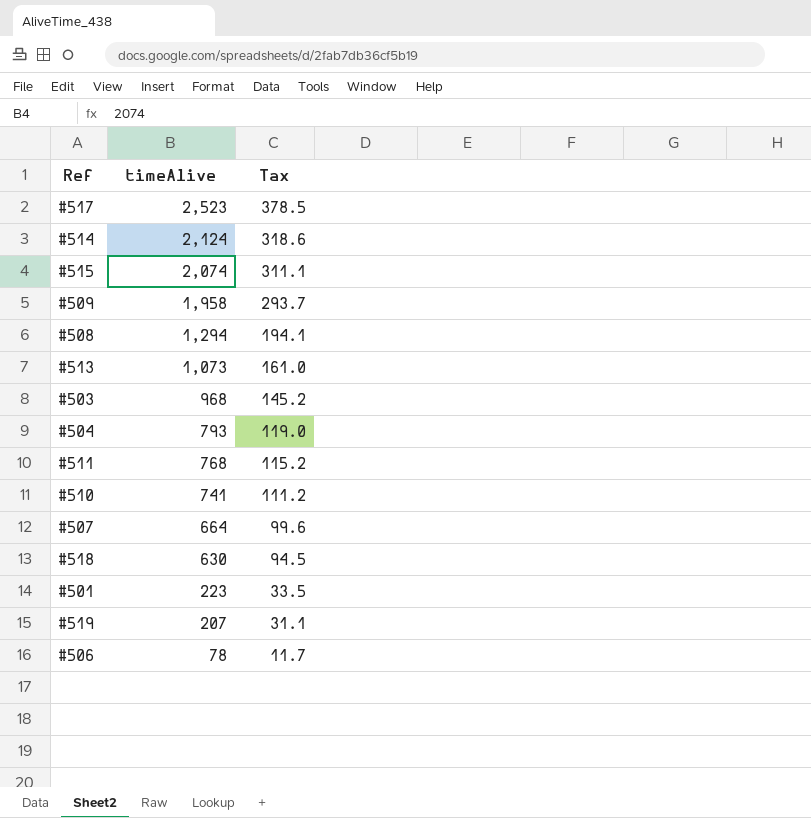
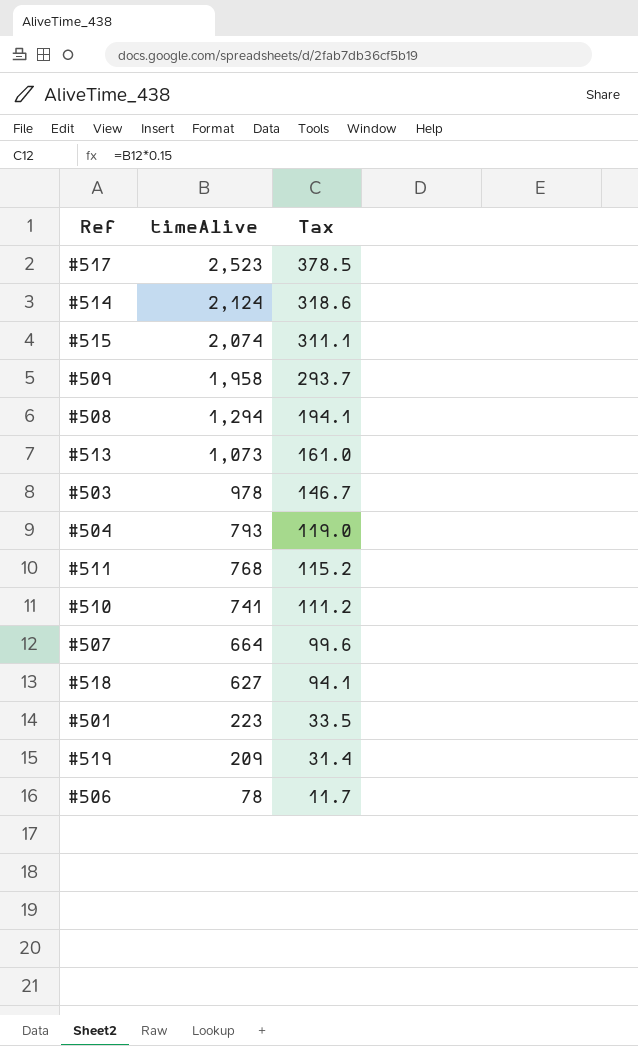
#503 | timeAlive: 968 -> 978
#503 | Tax: 145.2 -> 146.7
#518 | timeAlive: 630 -> 627
#518 | Tax: 94.5 -> 94.1
#519 | timeAlive: 207 -> 209
#519 | Tax: 31.1 -> 31.4

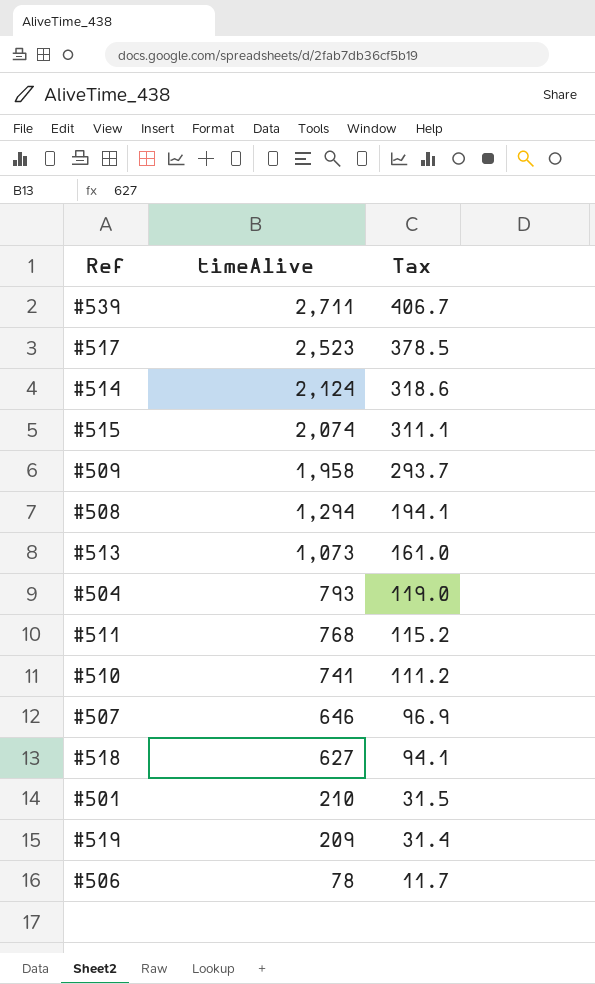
row #503: 978 | 146.7 -> none
row #539: none -> 2,711 | 406.7
#507 | timeAlive: 664 -> 646
#507 | Tax: 99.6 -> 96.9
#501 | timeAlive: 223 -> 210
#501 | Tax: 33.5 -> 31.5

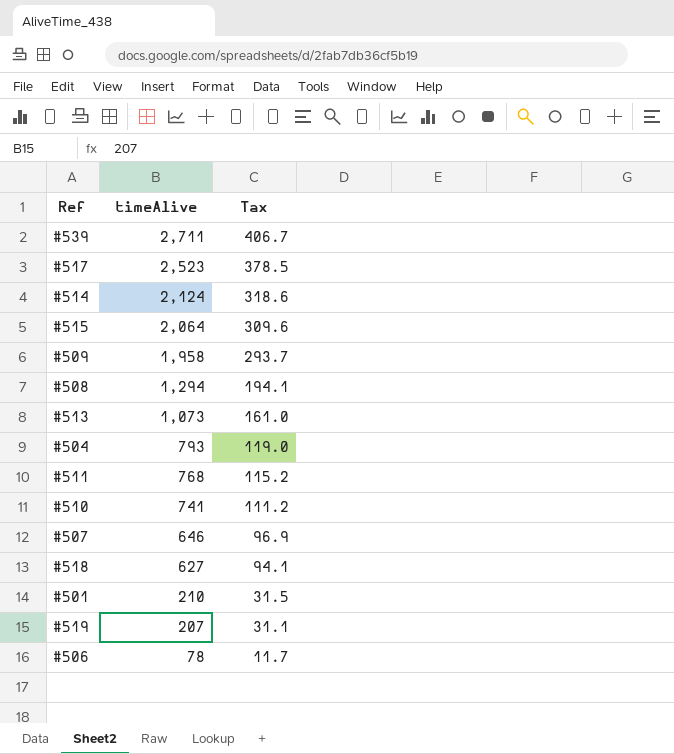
#515 | timeAlive: 2,074 -> 2,064
#515 | Tax: 311.1 -> 309.6
#519 | timeAlive: 209 -> 207
#519 | Tax: 31.4 -> 31.1

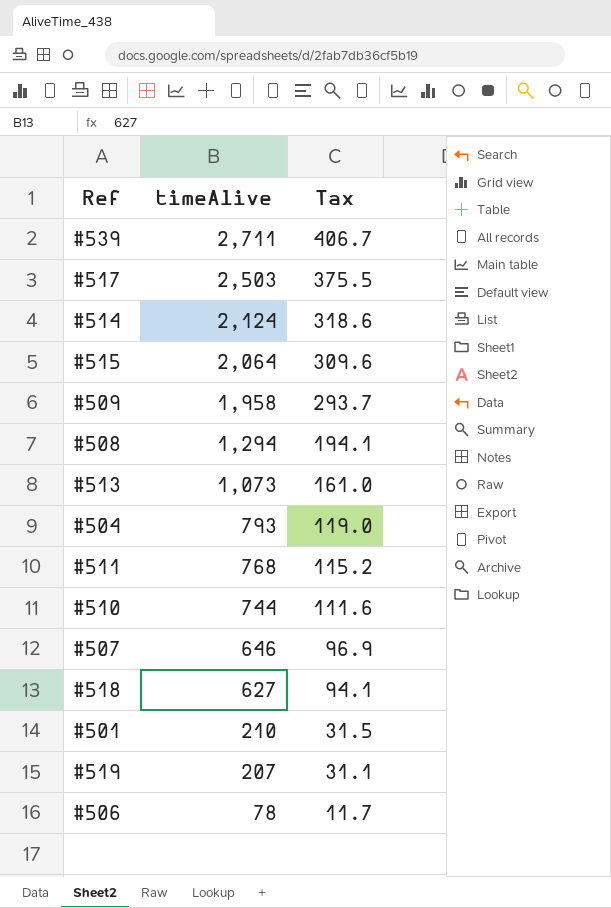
#517 | timeAlive: 2,523 -> 2,503
#517 | Tax: 378.5 -> 375.5
#510 | timeAlive: 741 -> 744
#510 | Tax: 111.2 -> 111.6

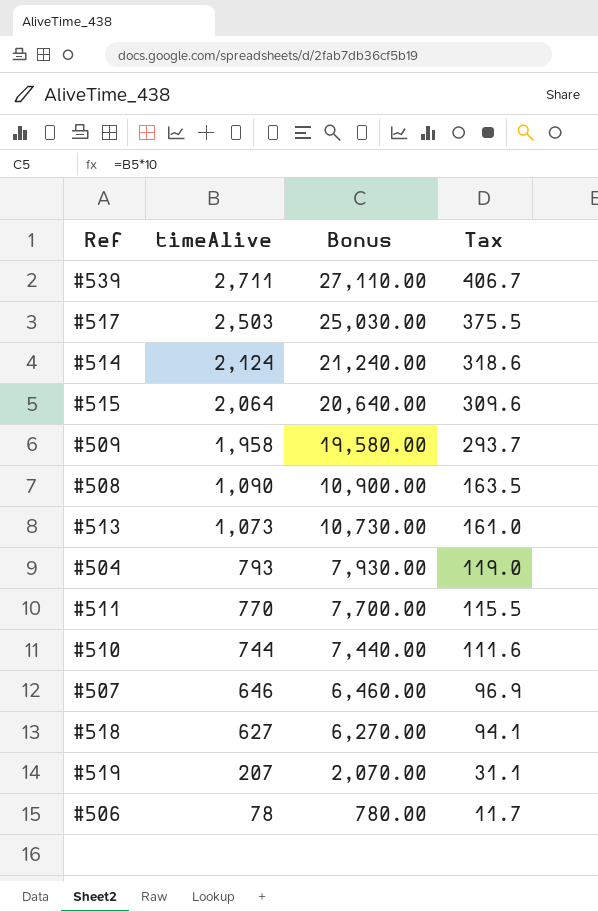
column Bonus | formula: none -> [timeAlive] * 10
row #501: 210 | 31.5 -> none
#508 | timeAlive: 1,294 -> 1,090
#508 | Tax: 194.1 -> 163.5
#511 | timeAlive: 768 -> 770
#511 | Tax: 115.2 -> 115.5

